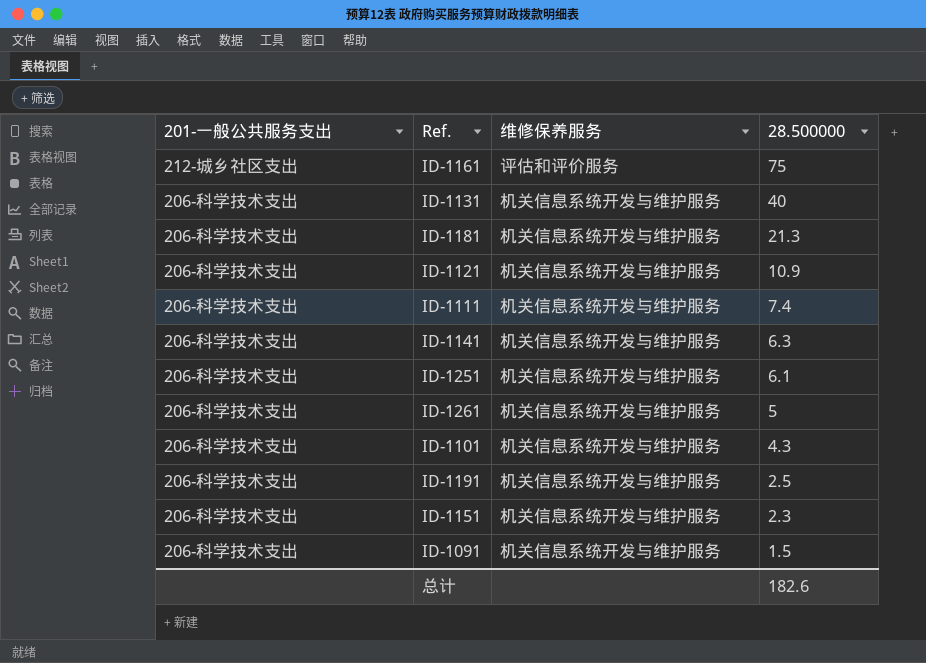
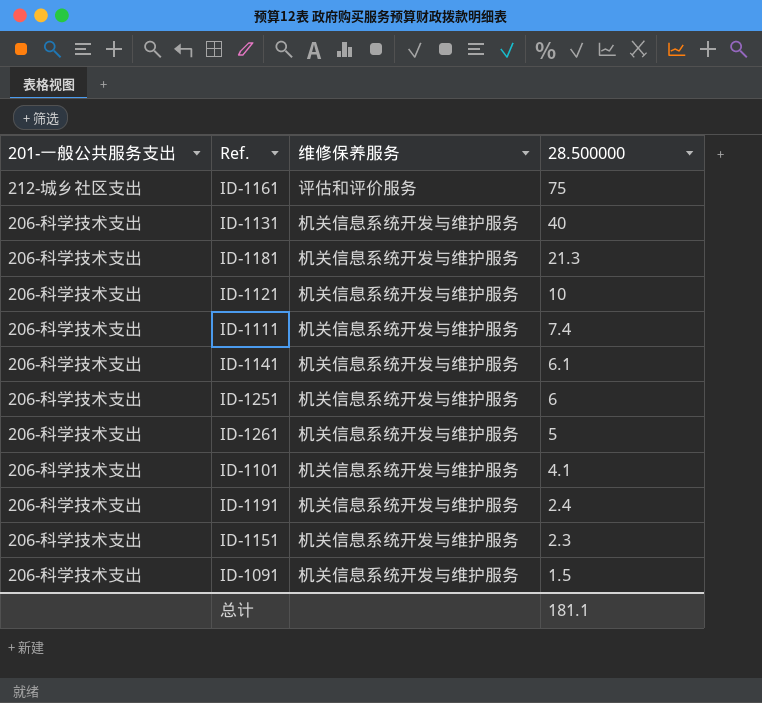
ID-1121 | 28.500000: 10.9 -> 10
ID-1141 | 28.500000: 6.3 -> 6.1
ID-1251 | 28.500000: 6.1 -> 6
ID-1101 | 28.500000: 4.3 -> 4.1
ID-1191 | 28.500000: 2.5 -> 2.4
总计 | 28.500000: 182.6 -> 181.1

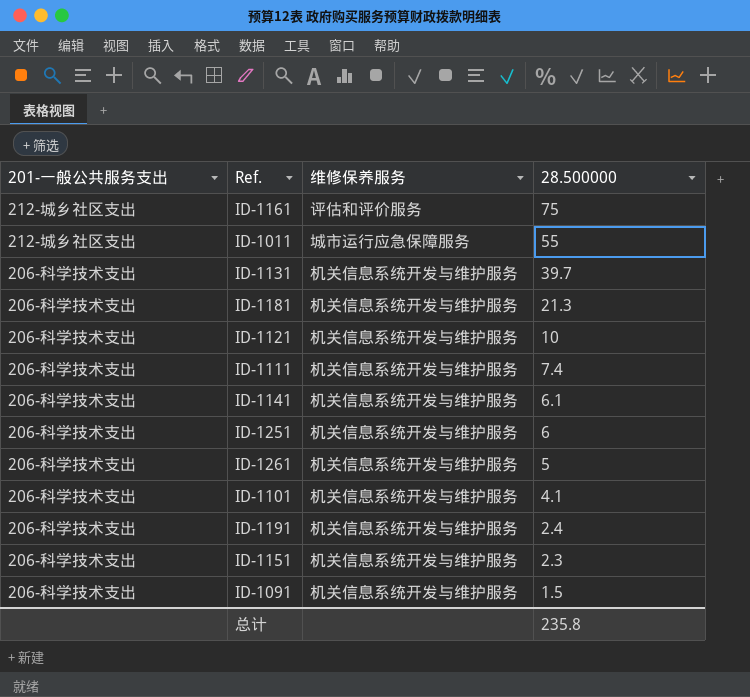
row ID-1011: none -> 212-城乡社区支出 | 城市运行应急保障服务 | 55
ID-1131 | 28.500000: 40 -> 39.7
总计 | 28.500000: 181.1 -> 235.8

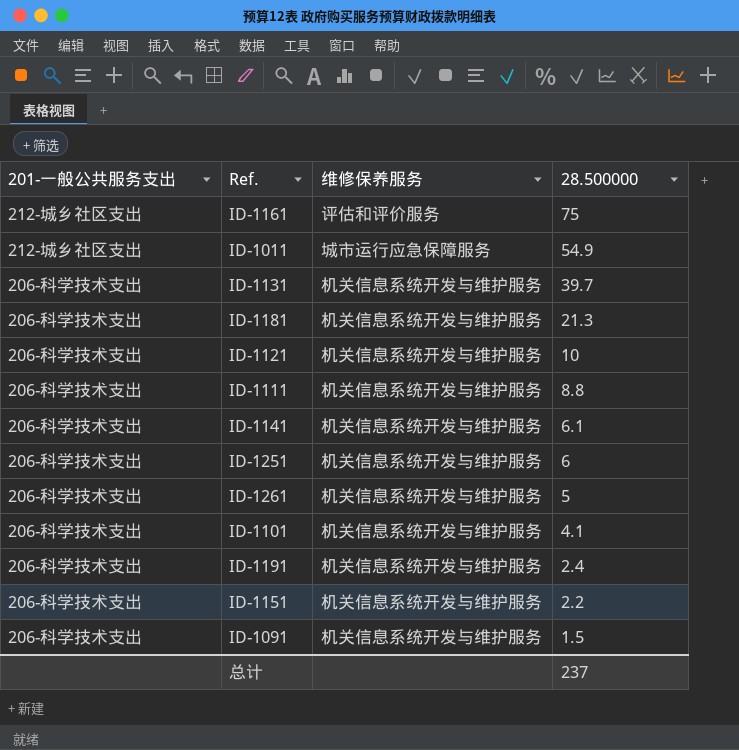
ID-1011 | 28.500000: 55 -> 54.9
ID-1111 | 28.500000: 7.4 -> 8.8
ID-1151 | 28.500000: 2.3 -> 2.2
总计 | 28.500000: 235.8 -> 237

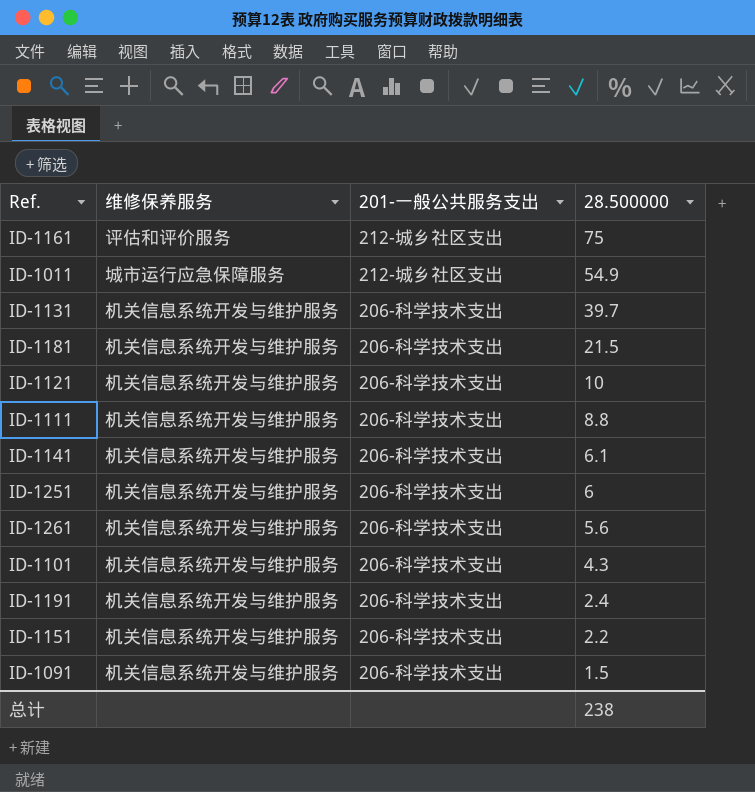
column 201-一般公共服务支出 | position: 1 -> 3
ID-1181 | 28.500000: 21.3 -> 21.5
ID-1261 | 28.500000: 5 -> 5.6
ID-1101 | 28.500000: 4.1 -> 4.3
总计 | 28.500000: 237 -> 238

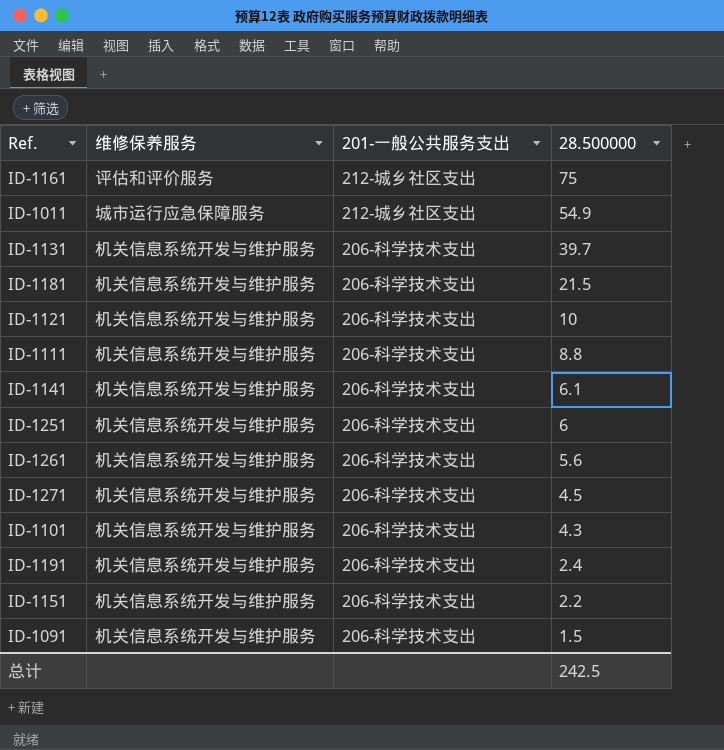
row ID-1271: none -> 机关信息系统开发与维护服务 | 206-科学技术支出 | 4.5
总计 | 28.500000: 238 -> 242.5

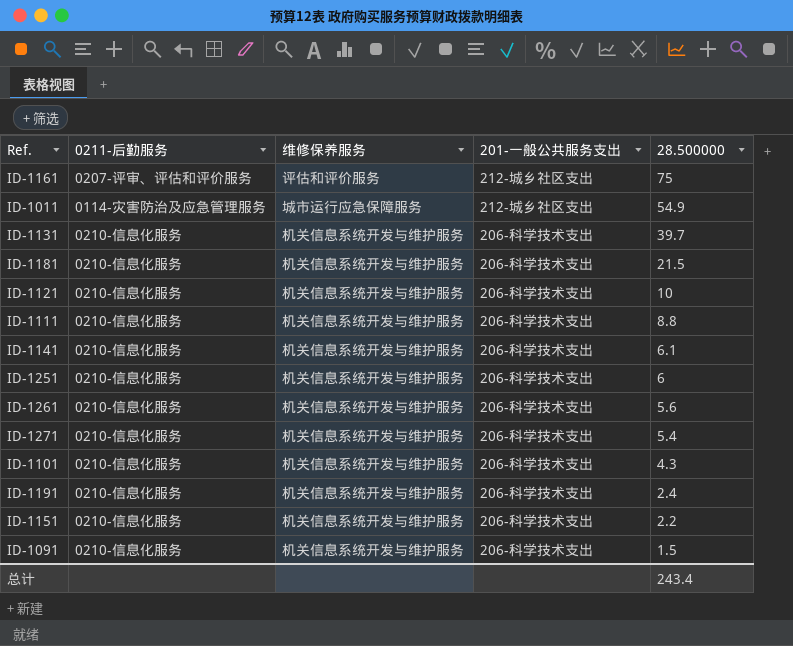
column 0211-后勤服务 | position: none -> 2
ID-1271 | 28.500000: 4.5 -> 5.4
总计 | 28.500000: 242.5 -> 243.4

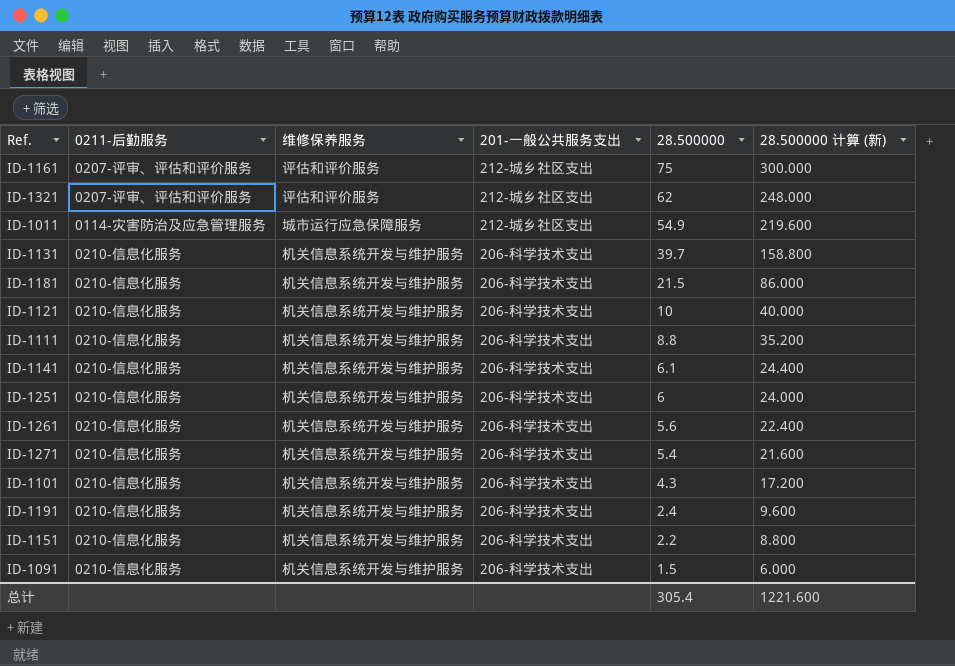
column 28.500000 计算 (新) | formula: none -> [28.500000] * 4
row ID-1321: none -> 0207-评审、评估和评价服务 | 评估和评价服务 | 212-城乡社区支出 | 62 | 248.000
总计 | 28.500000: 243.4 -> 305.4

